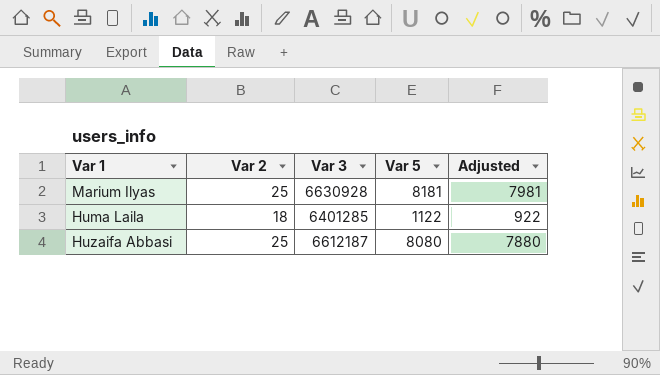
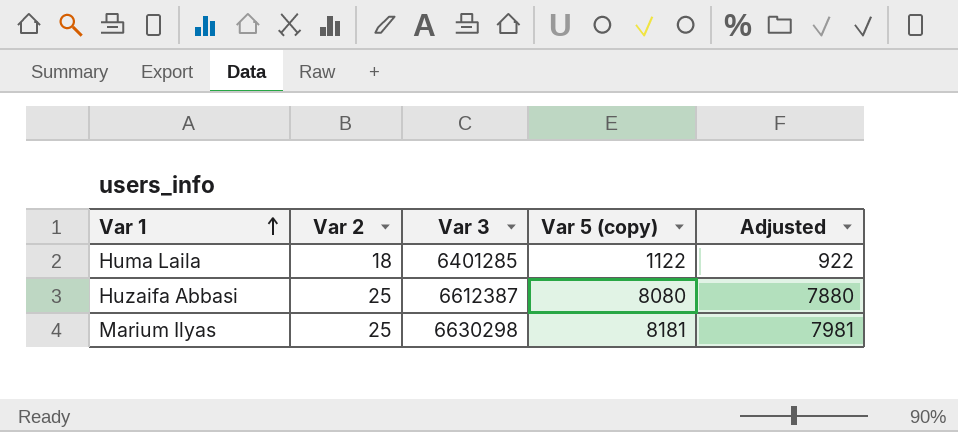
row order: none -> Var 1 ascending
column name: Var 5 -> Var 5 (copy)
Huzaifa Abbasi | Var 3: 6612187 -> 6612387
Marium Ilyas | Var 3: 6630928 -> 6630298

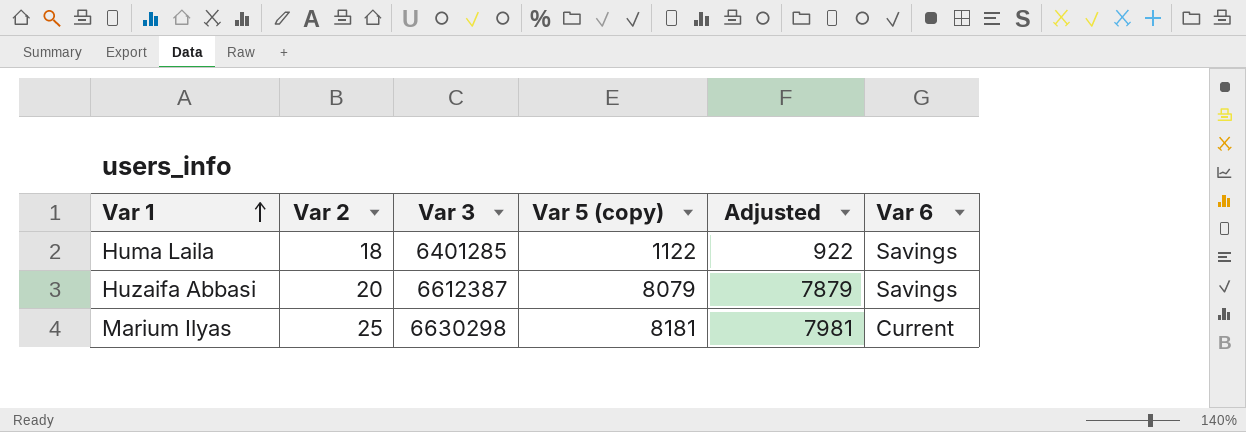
column Var 6 | position: none -> 6
Huzaifa Abbasi | Var 2: 25 -> 20
Huzaifa Abbasi | Var 5 (copy): 8080 -> 8079
Huzaifa Abbasi | Adjusted: 7880 -> 7879

